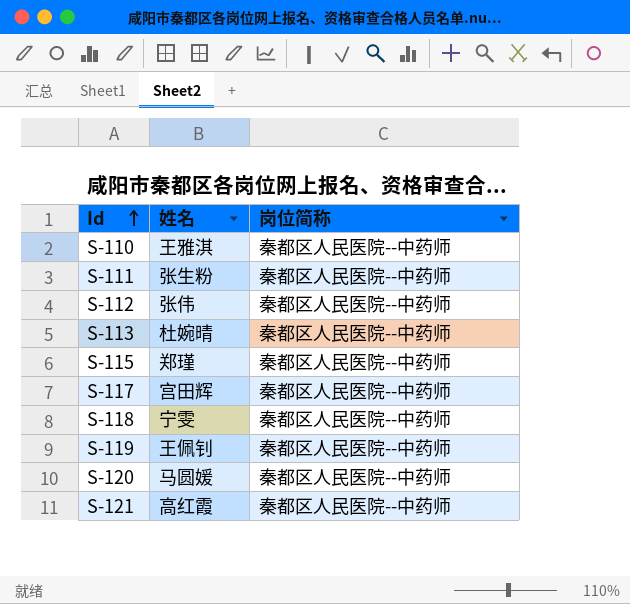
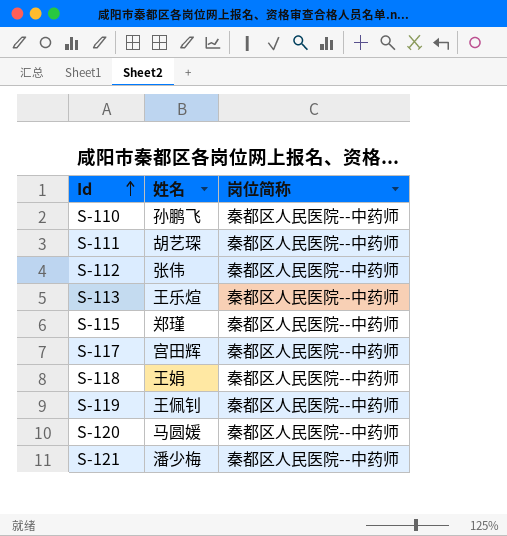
S-110 | 姓名: 王雅淇 -> 孙鹏飞
S-111 | 姓名: 张生粉 -> 胡艺琛
S-113 | 姓名: 杜婉晴 -> 王乐煊
S-118 | 姓名: 宁雯 -> 王娟
S-121 | 姓名: 高红霞 -> 潘少梅

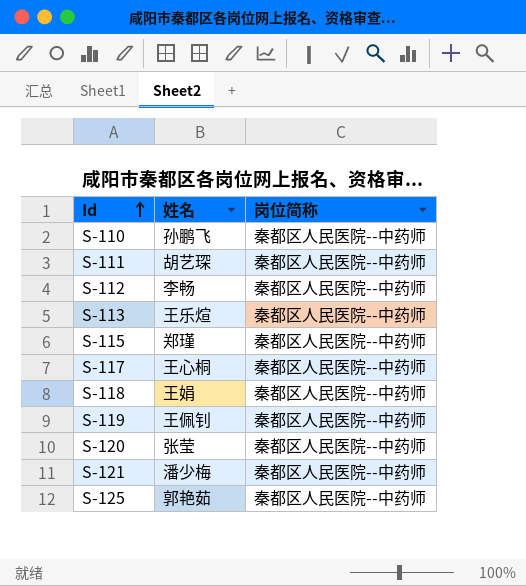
S-112 | 姓名: 张伟 -> 李畅
S-117 | 姓名: 宫田辉 -> 王心桐
S-120 | 姓名: 马圆媛 -> 张莹
row S-125: none -> 郭艳茹 | 秦都区人民医院--中药师

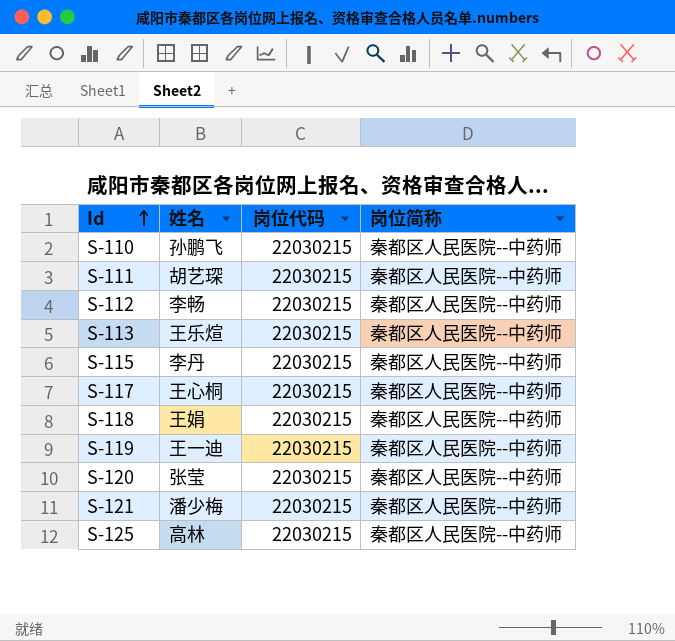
column 岗位代码 | position: none -> 3
S-115 | 姓名: 郑瑾 -> 李丹
S-119 | 姓名: 王佩钊 -> 王一迪
S-125 | 姓名: 郭艳茹 -> 高林

